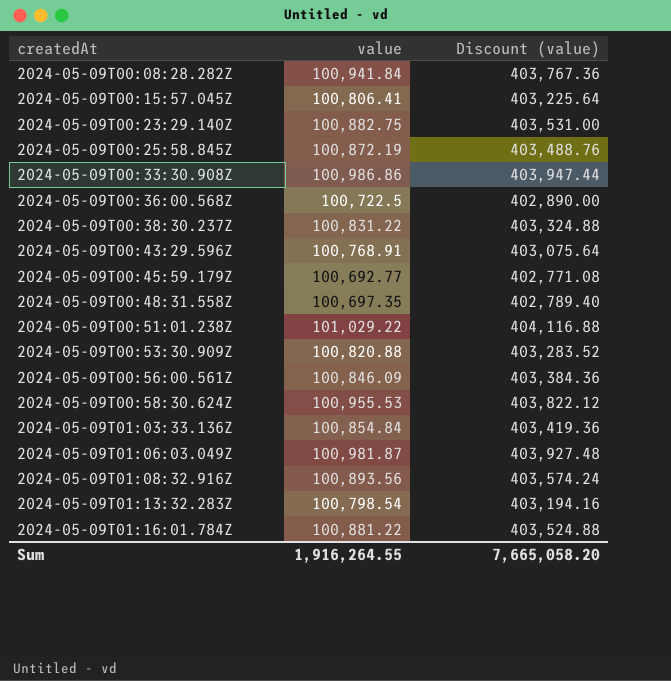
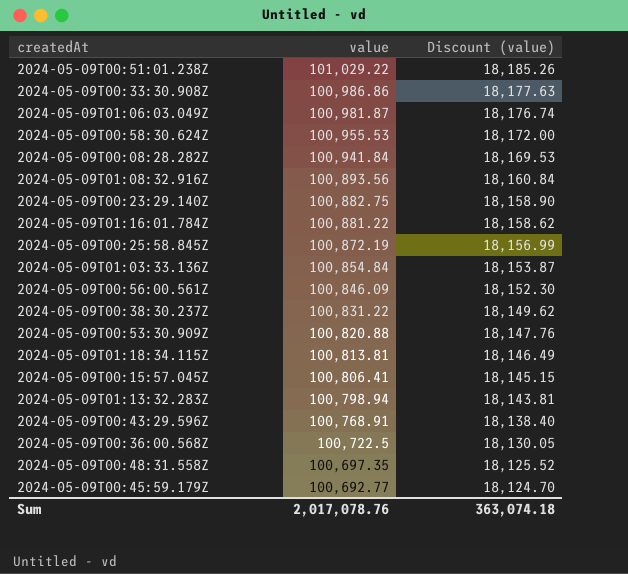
row order: createdAt ascending -> value descending
column Discount (value) | formula: [value] * 4 -> [value] * 0.18
row 2024-05-09T01:18:34.115Z: none -> 100,813.81 | 18,146.49
2024-05-09T01:13:32.283Z | value: 100,798.54 -> 100,798.94
Sum | value: 1,916,264.55 -> 2,017,078.76
Sum | Discount (value): 7,665,058.20 -> 363,074.18

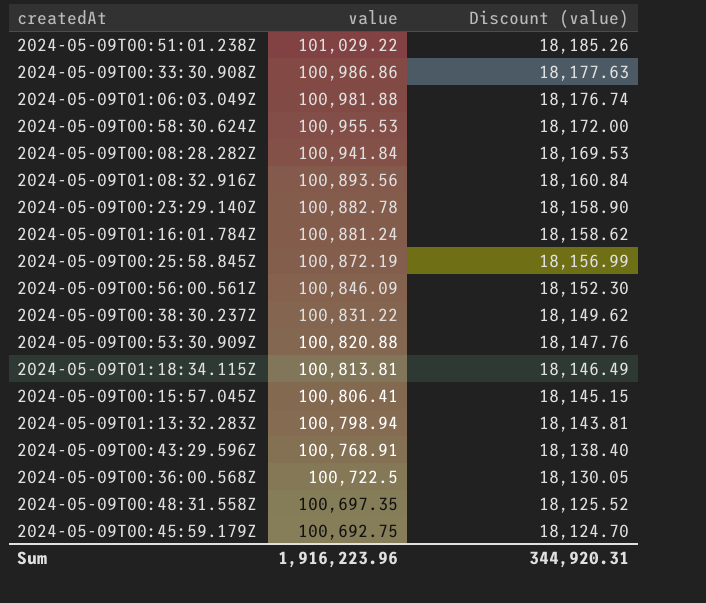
row 2024-05-09T01:03:33.136Z: 100,854.84 | 18,153.87 -> none
2024-05-09T01:06:03.049Z | value: 100,981.87 -> 100,981.88
2024-05-09T00:23:29.140Z | value: 100,882.75 -> 100,882.78
2024-05-09T01:16:01.784Z | value: 100,881.22 -> 100,881.24
2024-05-09T00:45:59.179Z | value: 100,692.77 -> 100,692.75
Sum | value: 2,017,078.76 -> 1,916,223.96
Sum | Discount (value): 363,074.18 -> 344,920.31

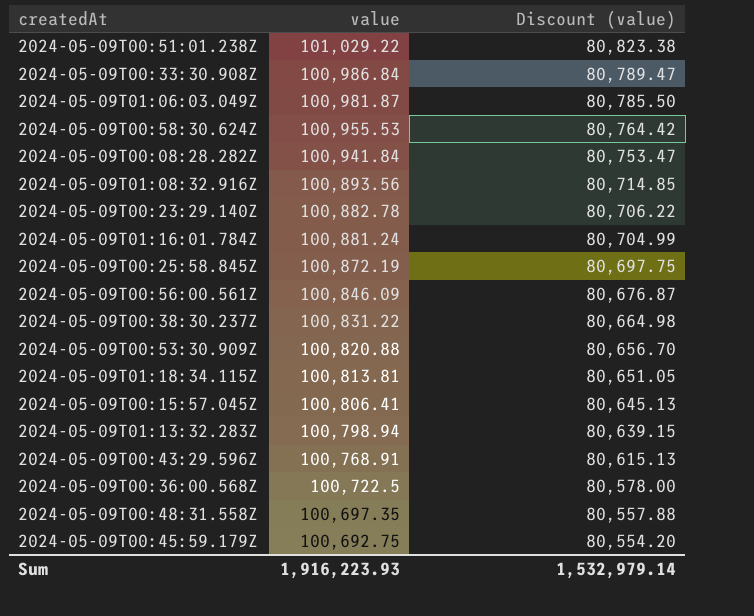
column Discount (value) | formula: [value] * 0.18 -> [value] * 0.8
2024-05-09T00:33:30.908Z | value: 100,986.86 -> 100,986.84
2024-05-09T01:06:03.049Z | value: 100,981.88 -> 100,981.87
Sum | value: 1,916,223.96 -> 1,916,223.93
Sum | Discount (value): 344,920.31 -> 1,532,979.14

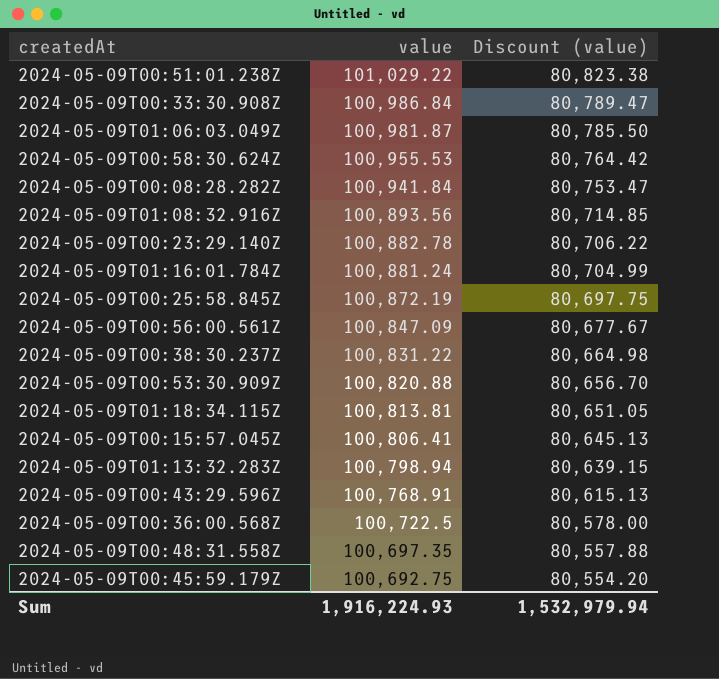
2024-05-09T00:56:00.561Z | value: 100,846.09 -> 100,847.09
2024-05-09T00:56:00.561Z | Discount (value): 80,676.87 -> 80,677.67
Sum | value: 1,916,223.93 -> 1,916,224.93
Sum | Discount (value): 1,532,979.14 -> 1,532,979.94

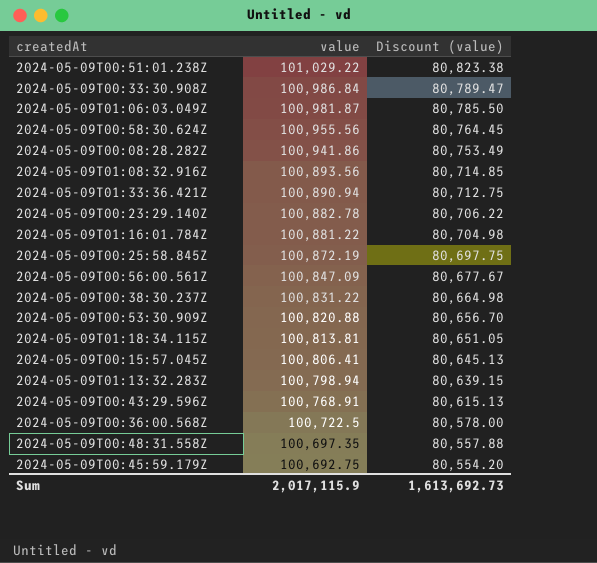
2024-05-09T00:58:30.624Z | value: 100,955.53 -> 100,955.56
2024-05-09T00:58:30.624Z | Discount (value): 80,764.42 -> 80,764.45
2024-05-09T00:08:28.282Z | value: 100,941.84 -> 100,941.86
2024-05-09T00:08:28.282Z | Discount (value): 80,753.47 -> 80,753.49
row 2024-05-09T01:33:36.421Z: none -> 100,890.94 | 80,712.75
2024-05-09T01:16:01.784Z | value: 100,881.24 -> 100,881.22
2024-05-09T01:16:01.784Z | Discount (value): 80,704.99 -> 80,704.98
Sum | value: 1,916,224.93 -> 2,017,115.9
Sum | Discount (value): 1,532,979.94 -> 1,613,692.73

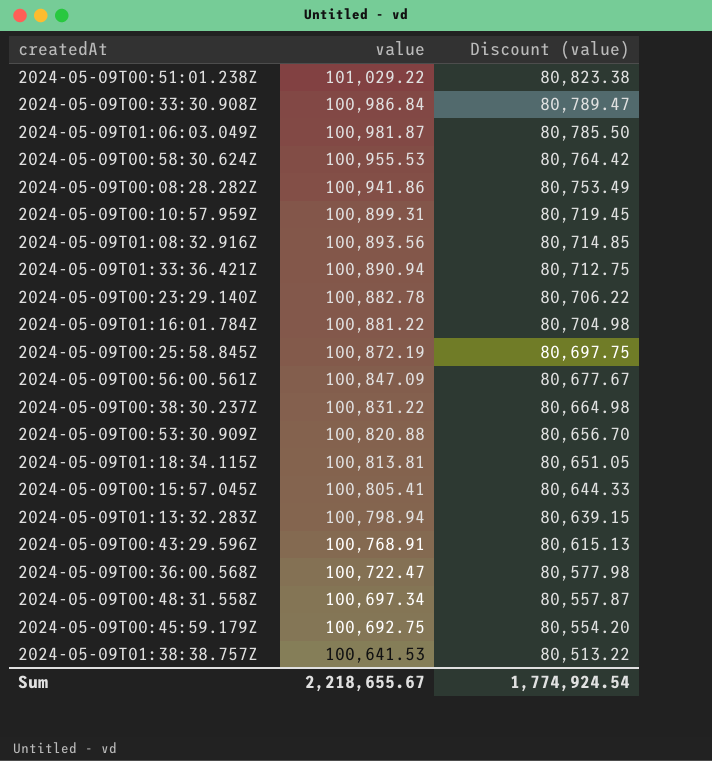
2024-05-09T00:58:30.624Z | value: 100,955.56 -> 100,955.53
2024-05-09T00:58:30.624Z | Discount (value): 80,764.45 -> 80,764.42
row 2024-05-09T00:10:57.959Z: none -> 100,899.31 | 80,719.45
2024-05-09T00:15:57.045Z | value: 100,806.41 -> 100,805.41
2024-05-09T00:15:57.045Z | Discount (value): 80,645.13 -> 80,644.33
2024-05-09T00:36:00.568Z | value: 100,722.5 -> 100,722.47
2024-05-09T00:36:00.568Z | Discount (value): 80,578.00 -> 80,577.98
2024-05-09T00:48:31.558Z | value: 100,697.35 -> 100,697.34
2024-05-09T00:48:31.558Z | Discount (value): 80,557.88 -> 80,557.87
row 2024-05-09T01:38:38.757Z: none -> 100,641.53 | 80,513.22
Sum | value: 2,017,115.9 -> 2,218,655.67
Sum | Discount (value): 1,613,692.73 -> 1,774,924.54

